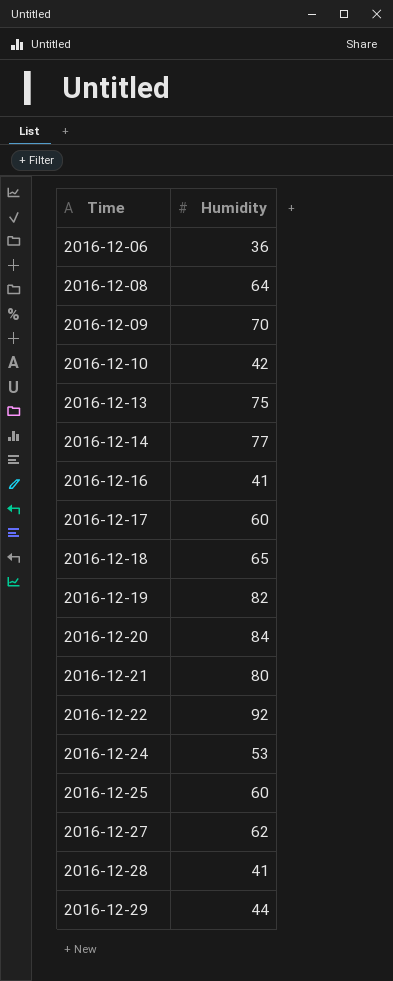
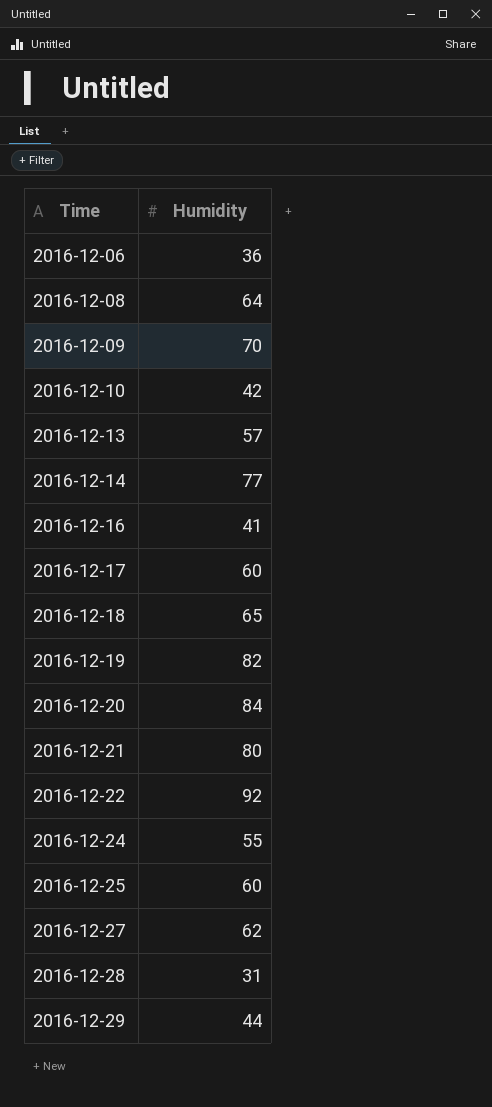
2016-12-13 | Humidity: 75 -> 57
2016-12-24 | Humidity: 53 -> 55
2016-12-28 | Humidity: 41 -> 31

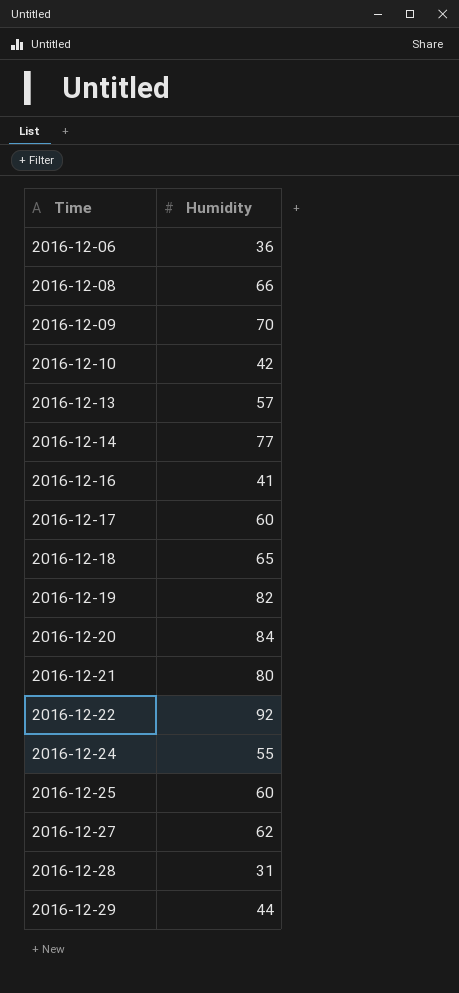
2016-12-08 | Humidity: 64 -> 66

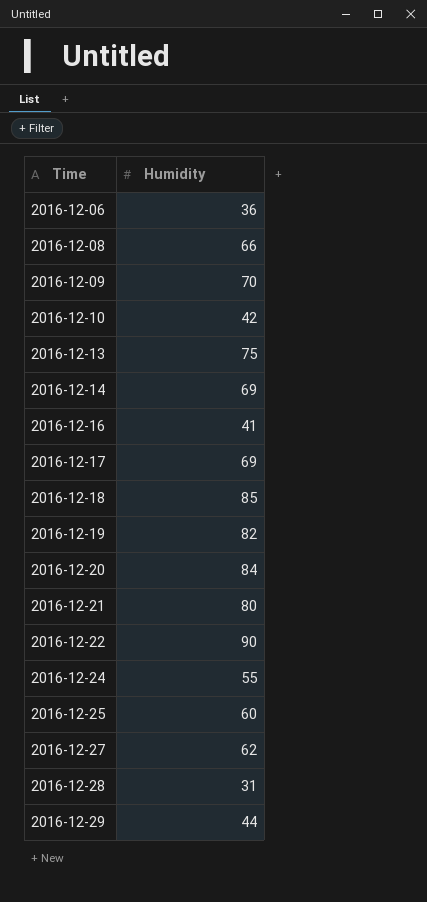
2016-12-13 | Humidity: 57 -> 75
2016-12-14 | Humidity: 77 -> 69
2016-12-17 | Humidity: 60 -> 69
2016-12-18 | Humidity: 65 -> 85
2016-12-22 | Humidity: 92 -> 90

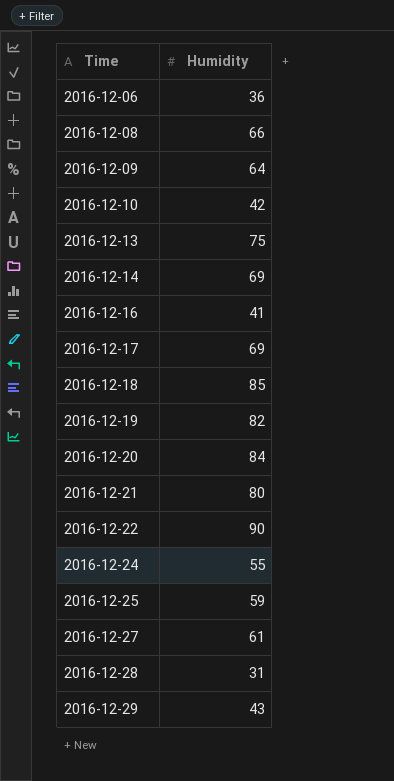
2016-12-09 | Humidity: 70 -> 64
2016-12-25 | Humidity: 60 -> 59
2016-12-27 | Humidity: 62 -> 61
2016-12-29 | Humidity: 44 -> 43

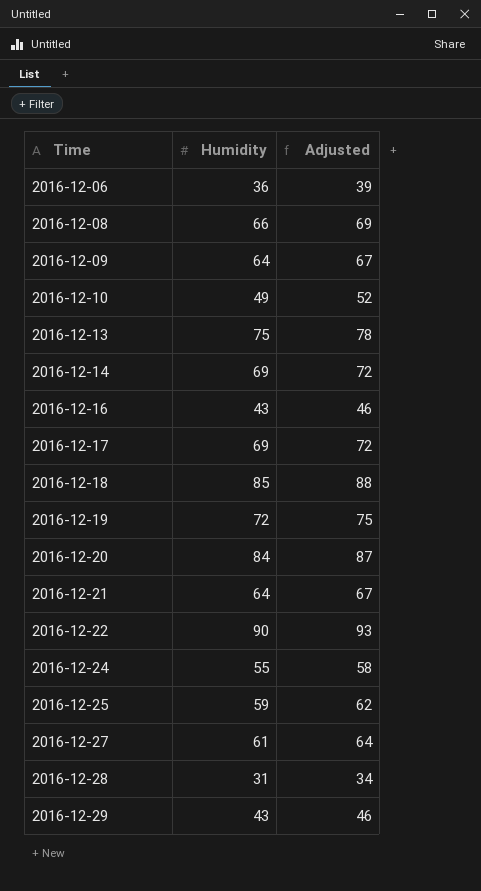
column Adjusted | formula: none -> [Humidity] + 3
2016-12-10 | Humidity: 42 -> 49
2016-12-16 | Humidity: 41 -> 43
2016-12-19 | Humidity: 82 -> 72
2016-12-21 | Humidity: 80 -> 64

